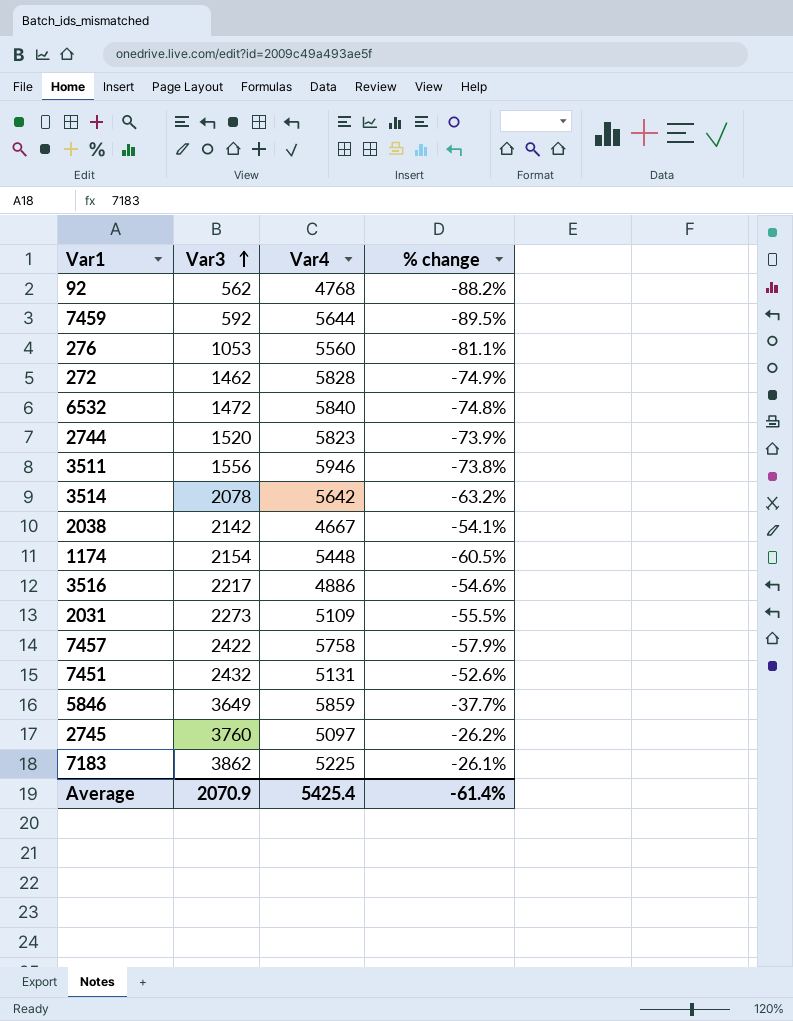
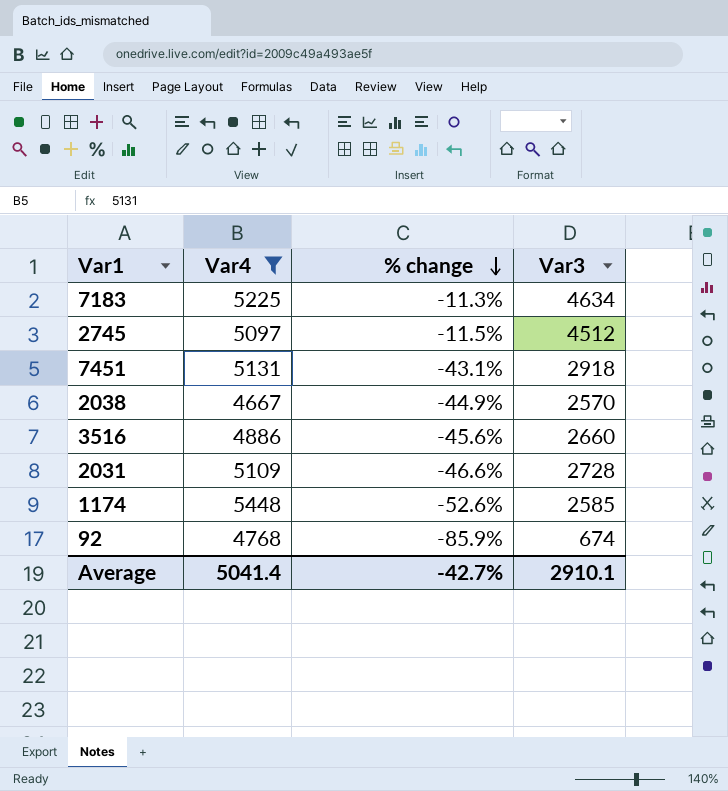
filter: none -> Var4 <= 5448
row order: Var3 ascending -> % change descending
column Var3 | position: 2 -> 4
7183 | % change: -26.1% -> -11.3%
7183 | Var3: 3862 -> 4634
2745 | % change: -26.2% -> -11.5%
2745 | Var3: 3760 -> 4512
7451 | % change: -52.6% -> -43.1%
7451 | Var3: 2432 -> 2918
2038 | % change: -54.1% -> -44.9%
2038 | Var3: 2142 -> 2570
3516 | % change: -54.6% -> -45.6%
3516 | Var3: 2217 -> 2660
2031 | % change: -55.5% -> -46.6%
2031 | Var3: 2273 -> 2728
1174 | % change: -60.5% -> -52.6%
1174 | Var3: 2154 -> 2585
92 | % change: -88.2% -> -85.9%
92 | Var3: 562 -> 674
Average | Var4: 5425.4 -> 5041.4
Average | % change: -61.4% -> -42.7%
Average | Var3: 2070.9 -> 2910.1

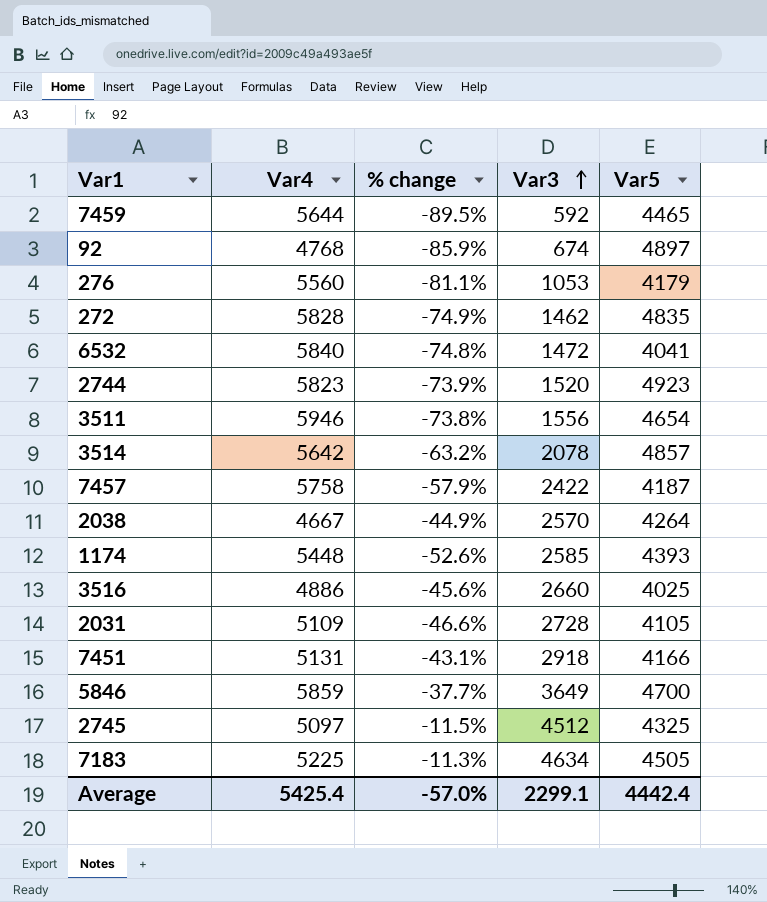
filter: Var4 <= 5448 -> none
row order: % change descending -> Var3 ascending
column Var5 | position: none -> 5
Average | Var4: 5041.4 -> 5425.4
Average | % change: -42.7% -> -57.0%
Average | Var3: 2910.1 -> 2299.1

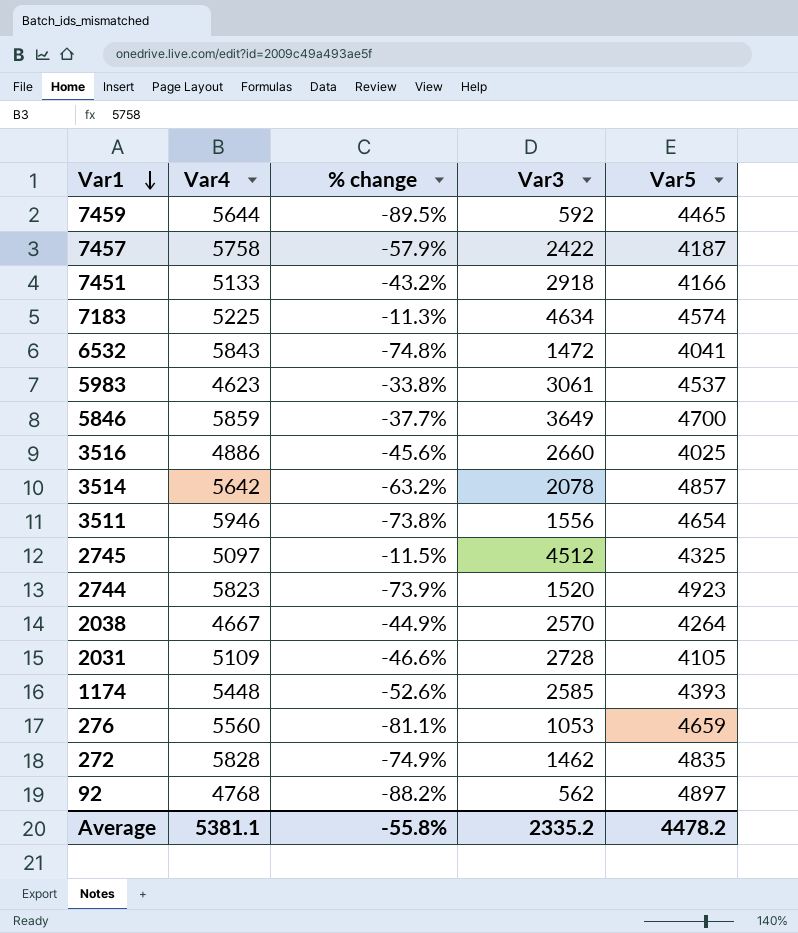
row order: Var3 ascending -> Var1 descending
7451 | Var4: 5131 -> 5133
7451 | % change: -43.1% -> -43.2%
7183 | Var5: 4505 -> 4574
6532 | Var4: 5840 -> 5843
row 5983: none -> 4623 | -33.8% | 3061 | 4537
276 | Var5: 4179 -> 4659
92 | % change: -85.9% -> -88.2%
92 | Var3: 674 -> 562
Average | Var4: 5425.4 -> 5381.1
Average | % change: -57.0% -> -55.8%
Average | Var3: 2299.1 -> 2335.2
Average | Var5: 4442.4 -> 4478.2

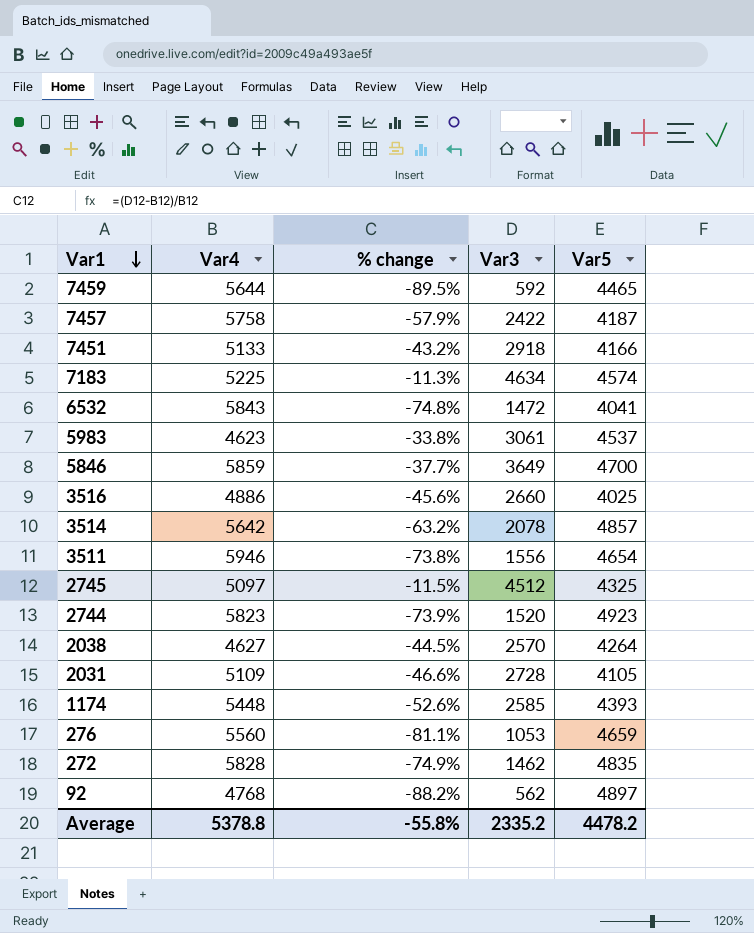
2038 | Var4: 4667 -> 4627
2038 | % change: -44.9% -> -44.5%
Average | Var4: 5381.1 -> 5378.8

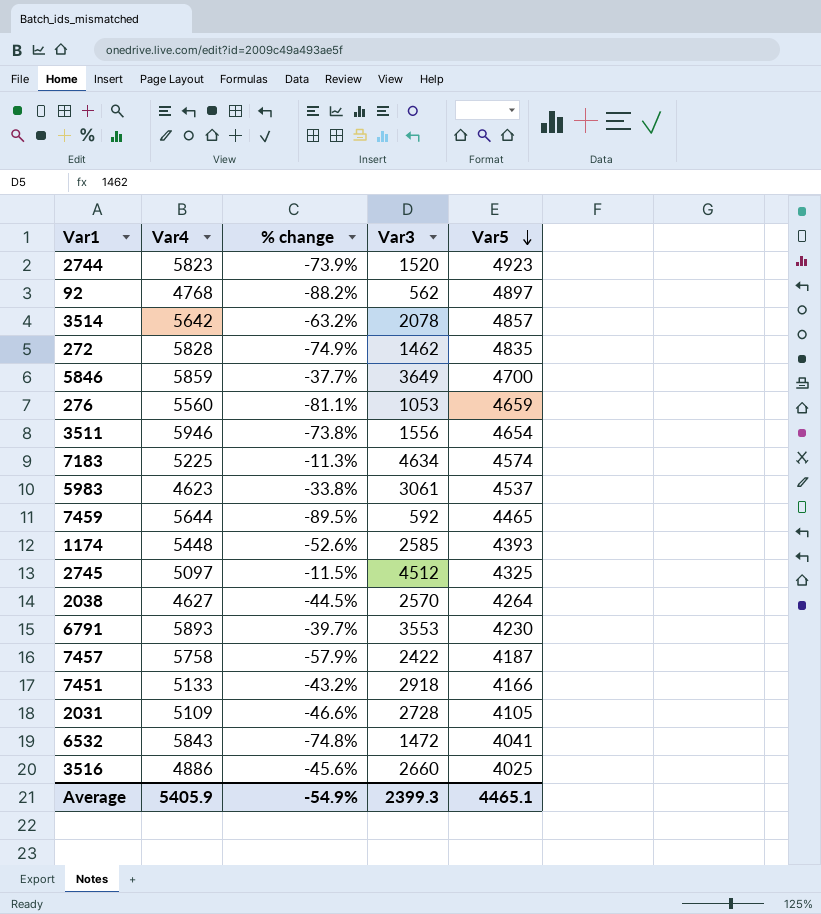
row order: Var1 descending -> Var5 descending
row 6791: none -> 5893 | -39.7% | 3553 | 4230
Average | Var4: 5378.8 -> 5405.9
Average | % change: -55.8% -> -54.9%
Average | Var3: 2335.2 -> 2399.3
Average | Var5: 4478.2 -> 4465.1

